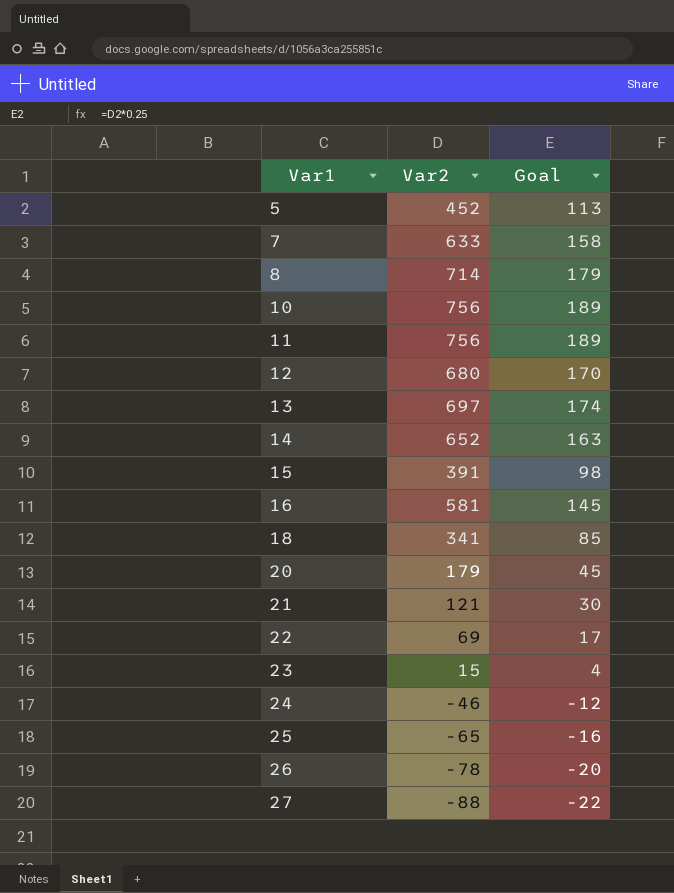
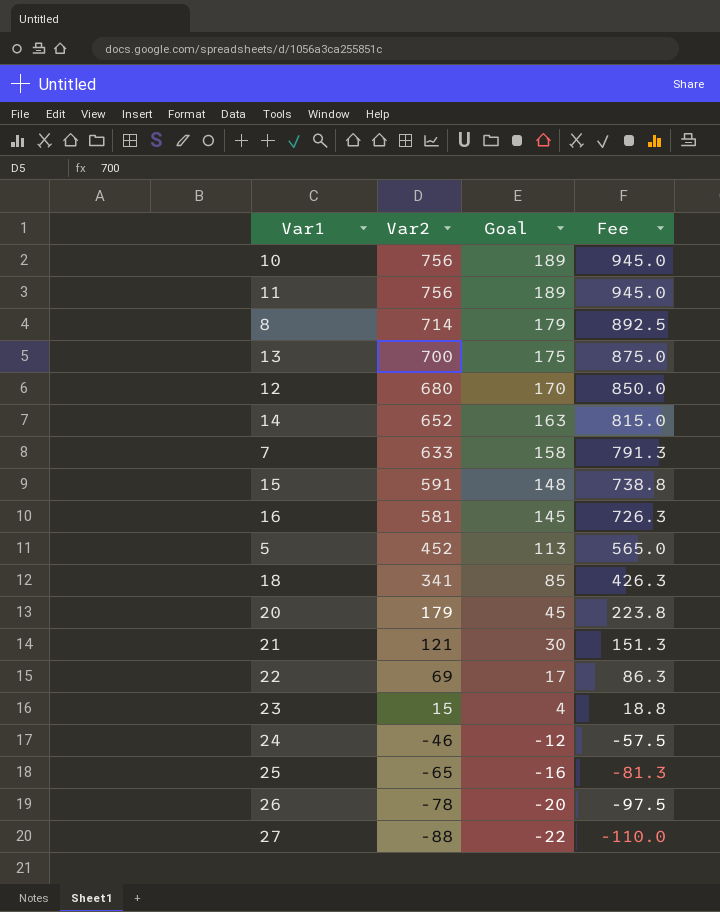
row order: Var1 ascending -> Var2 descending
column Fee | formula: none -> [Var2] * 1.25
13 | Var2: 697 -> 700
13 | Goal: 174 -> 175
15 | Var2: 391 -> 591
15 | Goal: 98 -> 148

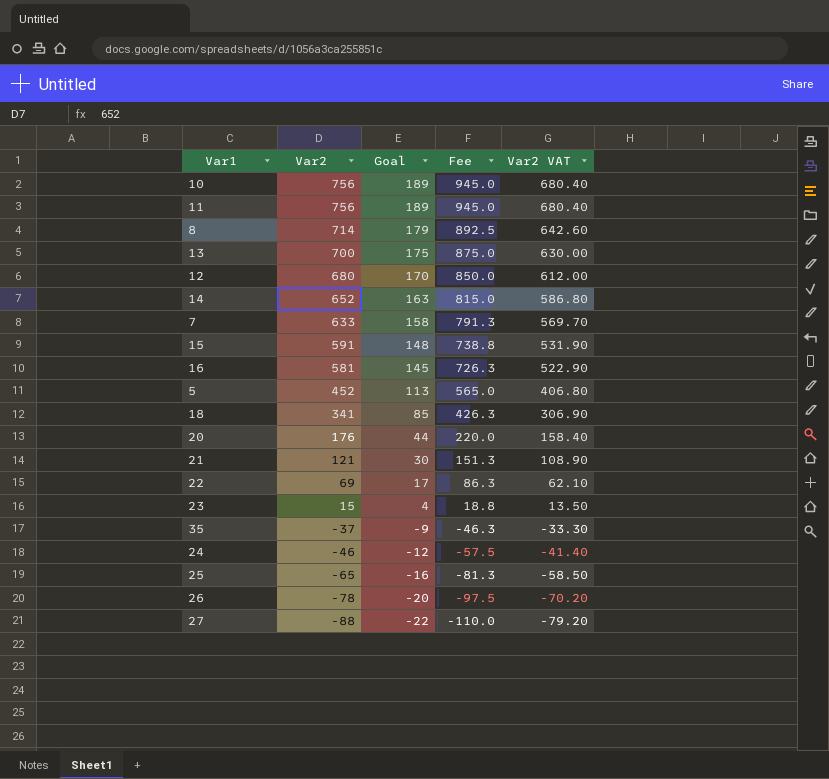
column Var2 VAT | formula: none -> [Var2] * 0.9
20 | Var2: 179 -> 176
20 | Goal: 45 -> 44
20 | Fee: 223.8 -> 220.0
row 35: none -> -37 | -9 | -46.3 | -33.30

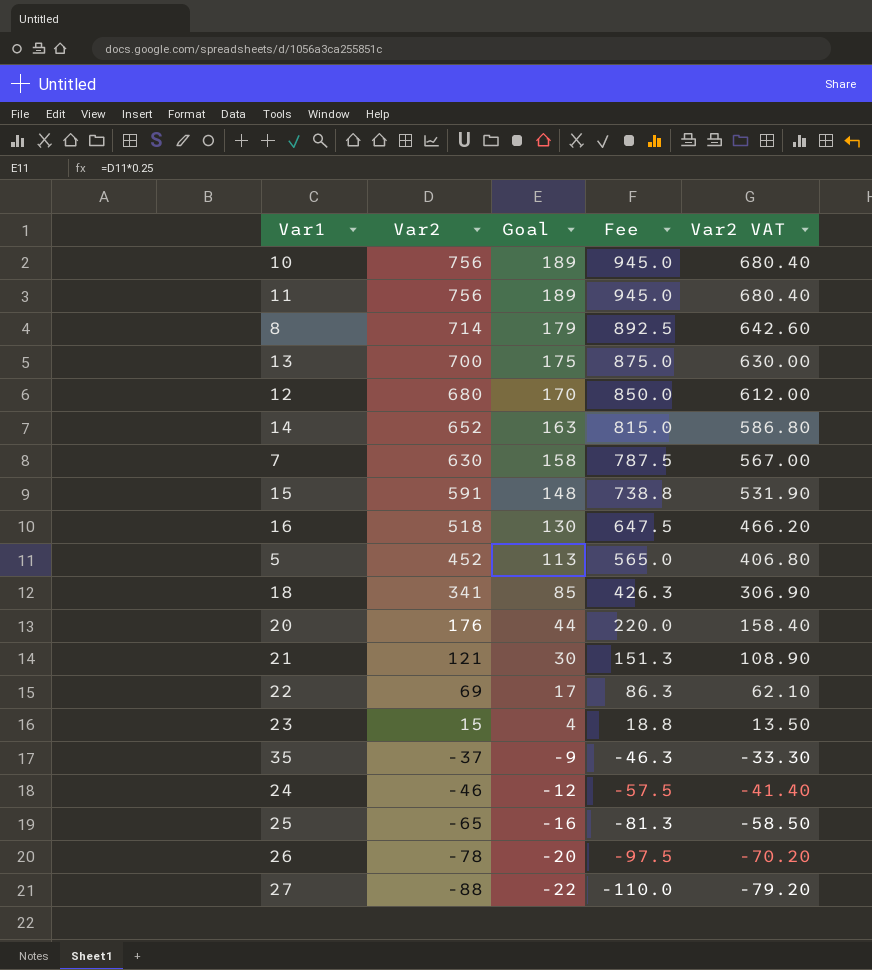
7 | Var2: 633 -> 630
7 | Fee: 791.3 -> 787.5
7 | Var2 VAT: 569.70 -> 567.00
16 | Var2: 581 -> 518
16 | Goal: 145 -> 130
16 | Fee: 726.3 -> 647.5
16 | Var2 VAT: 522.90 -> 466.20

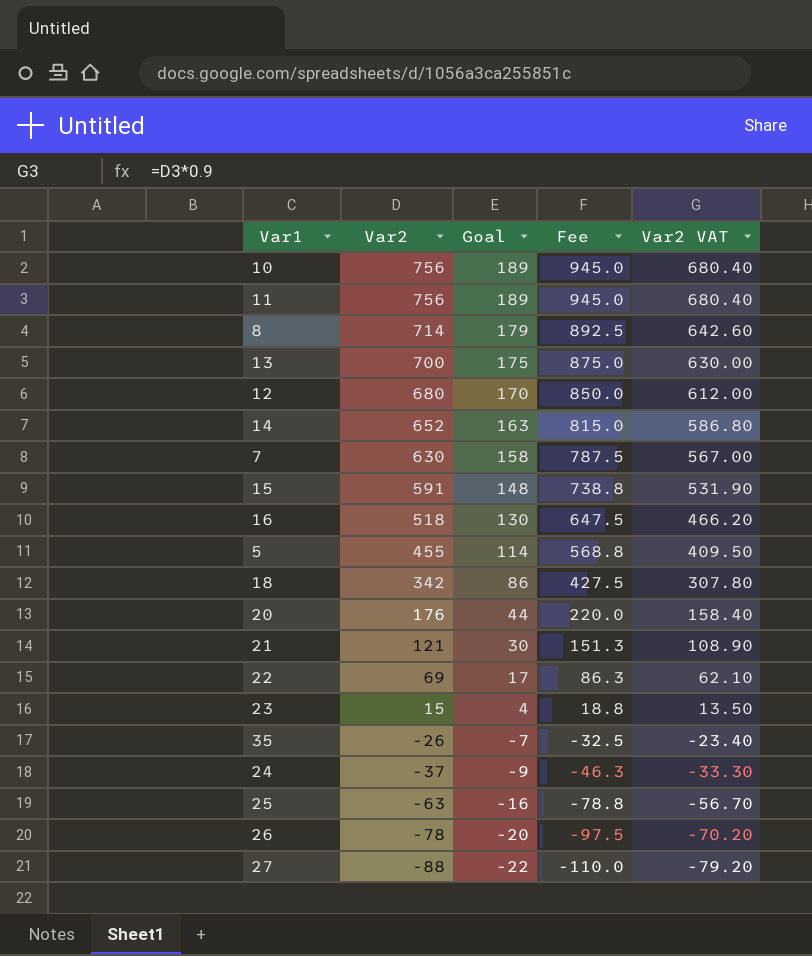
5 | Var2: 452 -> 455
5 | Goal: 113 -> 114
5 | Fee: 565.0 -> 568.8
5 | Var2 VAT: 406.80 -> 409.50
18 | Var2: 341 -> 342
18 | Goal: 85 -> 86
18 | Fee: 426.3 -> 427.5
18 | Var2 VAT: 306.90 -> 307.80
35 | Var2: -37 -> -26
35 | Goal: -9 -> -7
35 | Fee: -46.3 -> -32.5
35 | Var2 VAT: -33.30 -> -23.40
24 | Var2: -46 -> -37
24 | Goal: -12 -> -9
24 | Fee: -57.5 -> -46.3
24 | Var2 VAT: -41.40 -> -33.30
25 | Var2: -65 -> -63
25 | Fee: -81.3 -> -78.8
25 | Var2 VAT: -58.50 -> -56.70

